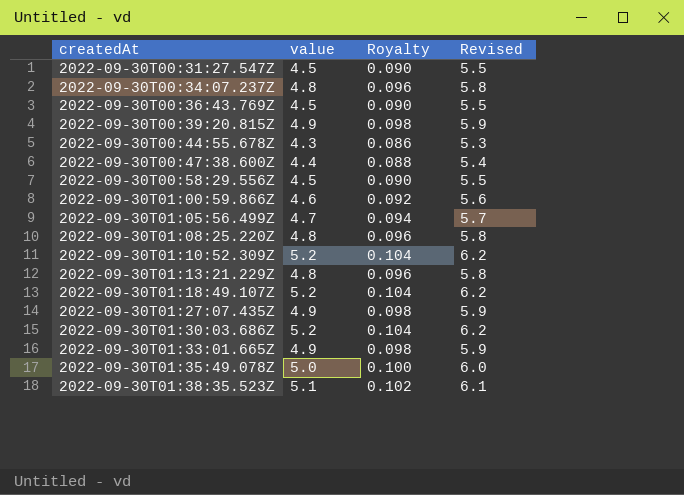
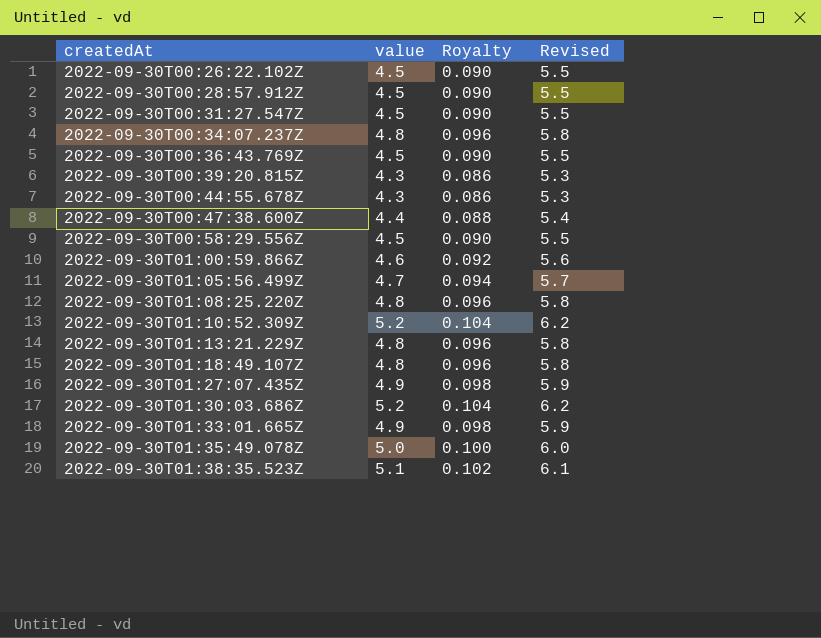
row 2022-09-30T00:26:22.102Z: none -> 4.5 | 0.090 | 5.5
row 2022-09-30T00:28:57.912Z: none -> 4.5 | 0.090 | 5.5
2022-09-30T00:39:20.815Z | value: 4.9 -> 4.3
2022-09-30T00:39:20.815Z | Royalty: 0.098 -> 0.086
2022-09-30T00:39:20.815Z | Revised: 5.9 -> 5.3
2022-09-30T01:18:49.107Z | value: 5.2 -> 4.8
2022-09-30T01:18:49.107Z | Royalty: 0.104 -> 0.096
2022-09-30T01:18:49.107Z | Revised: 6.2 -> 5.8

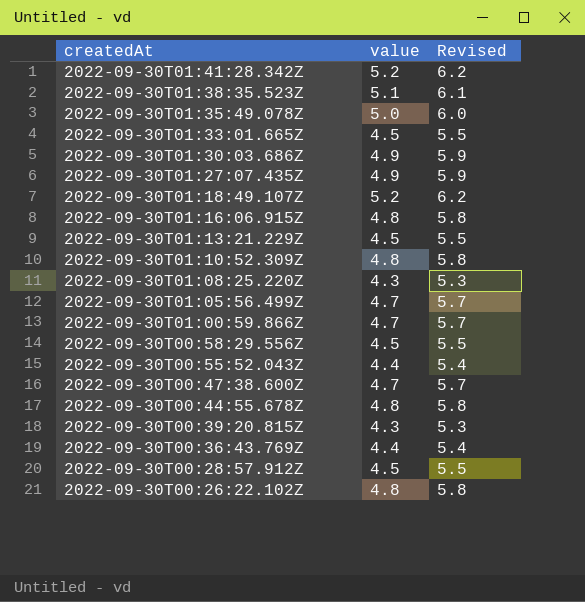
row order: createdAt ascending -> createdAt descending
column Royalty | formula: [value] * 0.02 -> none
row 2022-09-30T00:31:27.547Z: 4.5 | 0.090 | 5.5 -> none
row 2022-09-30T00:34:07.237Z: 4.8 | 0.096 | 5.8 -> none
row 2022-09-30T01:41:28.342Z: none -> 5.2 | 6.2
2022-09-30T01:33:01.665Z | value: 4.9 -> 4.5
2022-09-30T01:33:01.665Z | Revised: 5.9 -> 5.5
2022-09-30T01:30:03.686Z | value: 5.2 -> 4.9
2022-09-30T01:30:03.686Z | Revised: 6.2 -> 5.9
2022-09-30T01:18:49.107Z | value: 4.8 -> 5.2
2022-09-30T01:18:49.107Z | Revised: 5.8 -> 6.2
row 2022-09-30T01:16:06.915Z: none -> 4.8 | 5.8
2022-09-30T01:13:21.229Z | value: 4.8 -> 4.5
2022-09-30T01:13:21.229Z | Revised: 5.8 -> 5.5
2022-09-30T01:10:52.309Z | value: 5.2 -> 4.8
2022-09-30T01:10:52.309Z | Revised: 6.2 -> 5.8
2022-09-30T01:08:25.220Z | value: 4.8 -> 4.3
2022-09-30T01:08:25.220Z | Revised: 5.8 -> 5.3
2022-09-30T01:00:59.866Z | value: 4.6 -> 4.7
2022-09-30T01:00:59.866Z | Revised: 5.6 -> 5.7
row 2022-09-30T00:55:52.043Z: none -> 4.4 | 5.4
2022-09-30T00:47:38.600Z | value: 4.4 -> 4.7
2022-09-30T00:47:38.600Z | Revised: 5.4 -> 5.7
2022-09-30T00:44:55.678Z | value: 4.3 -> 4.8
2022-09-30T00:44:55.678Z | Revised: 5.3 -> 5.8
2022-09-30T00:36:43.769Z | value: 4.5 -> 4.4
2022-09-30T00:36:43.769Z | Revised: 5.5 -> 5.4
2022-09-30T00:26:22.102Z | value: 4.5 -> 4.8
2022-09-30T00:26:22.102Z | Revised: 5.5 -> 5.8

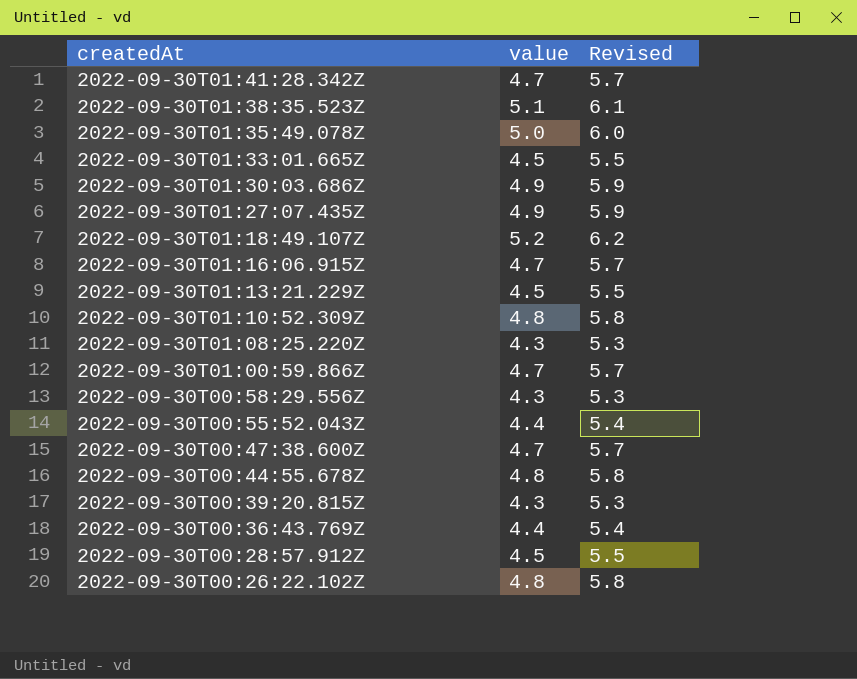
row 2022-09-30T01:05:56.499Z: 4.7 | 5.7 -> none
2022-09-30T01:41:28.342Z | value: 5.2 -> 4.7
2022-09-30T01:41:28.342Z | Revised: 6.2 -> 5.7
2022-09-30T01:16:06.915Z | value: 4.8 -> 4.7
2022-09-30T01:16:06.915Z | Revised: 5.8 -> 5.7
2022-09-30T00:58:29.556Z | value: 4.5 -> 4.3
2022-09-30T00:58:29.556Z | Revised: 5.5 -> 5.3

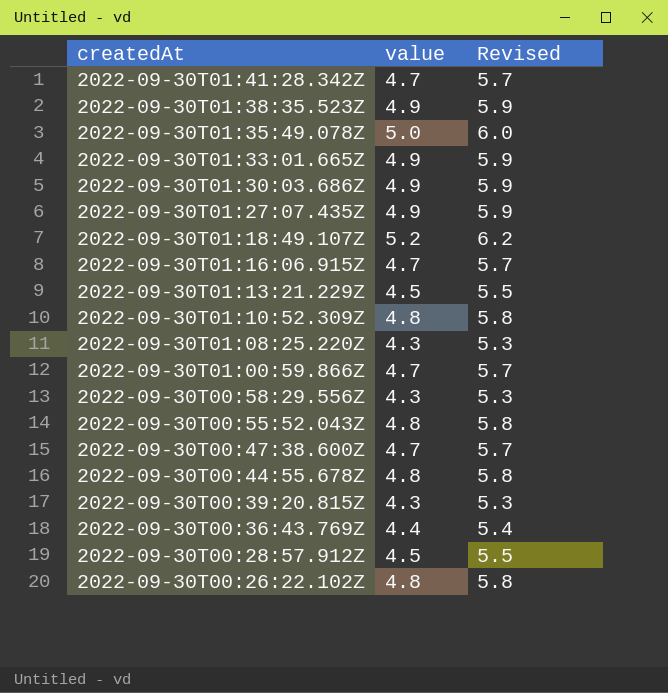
2022-09-30T01:38:35.523Z | value: 5.1 -> 4.9
2022-09-30T01:38:35.523Z | Revised: 6.1 -> 5.9
2022-09-30T01:33:01.665Z | value: 4.5 -> 4.9
2022-09-30T01:33:01.665Z | Revised: 5.5 -> 5.9
2022-09-30T00:55:52.043Z | value: 4.4 -> 4.8
2022-09-30T00:55:52.043Z | Revised: 5.4 -> 5.8

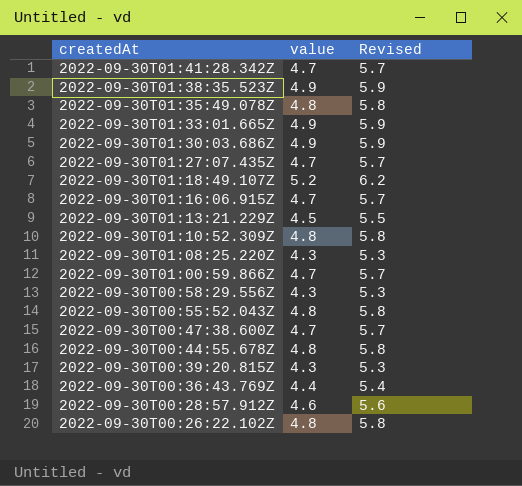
2022-09-30T01:35:49.078Z | value: 5.0 -> 4.8
2022-09-30T01:35:49.078Z | Revised: 6.0 -> 5.8
2022-09-30T01:27:07.435Z | value: 4.9 -> 4.7
2022-09-30T01:27:07.435Z | Revised: 5.9 -> 5.7
2022-09-30T00:28:57.912Z | value: 4.5 -> 4.6
2022-09-30T00:28:57.912Z | Revised: 5.5 -> 5.6

